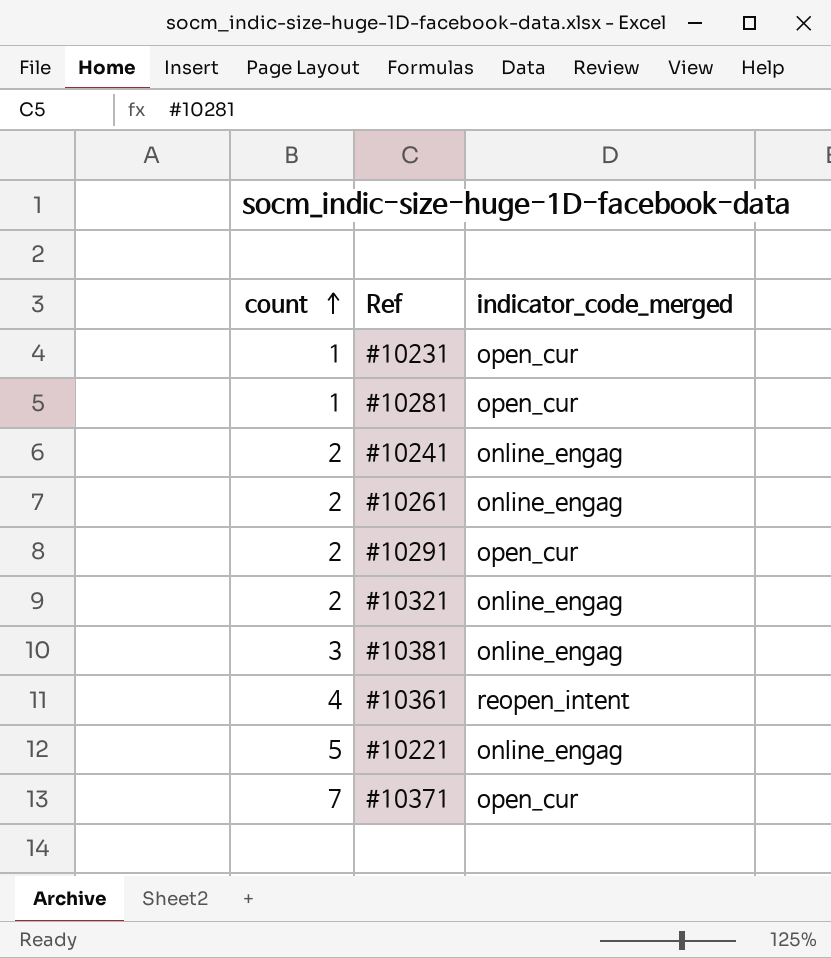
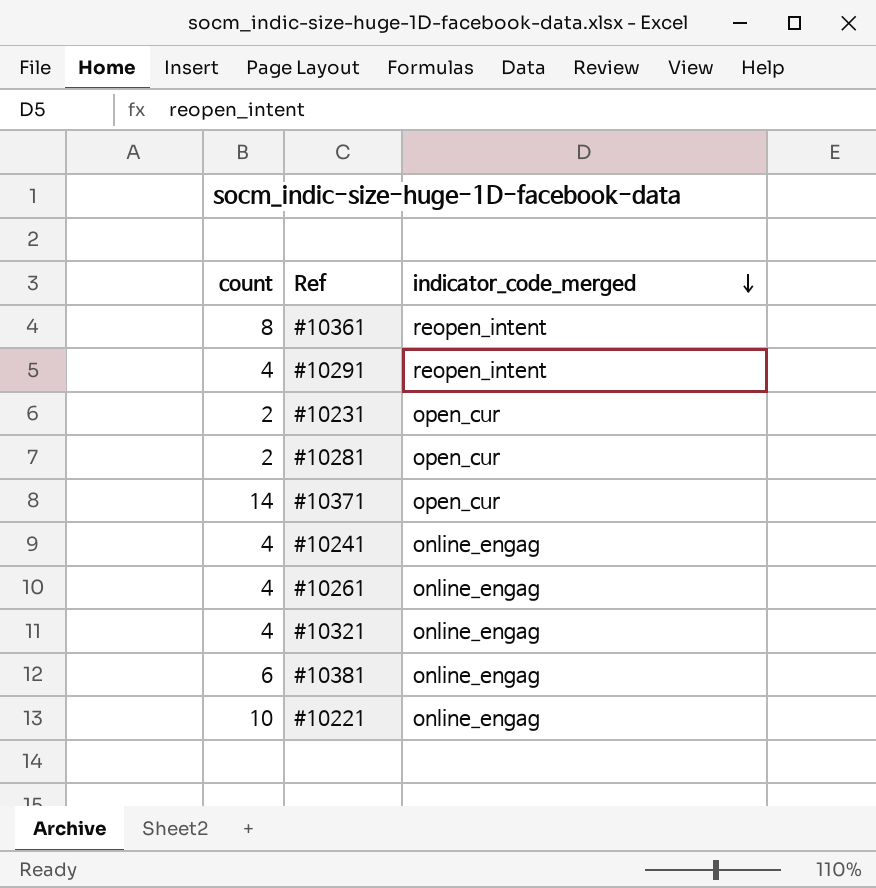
row order: count ascending -> indicator_code_merged descending
#10361 | count: 4 -> 8
#10291 | count: 2 -> 4
#10291 | indicator_code_merged: open_cur -> reopen_intent
#10231 | count: 1 -> 2
#10281 | count: 1 -> 2
#10371 | count: 7 -> 14
#10241 | count: 2 -> 4
#10261 | count: 2 -> 4
#10321 | count: 2 -> 4
#10381 | count: 3 -> 6
#10221 | count: 5 -> 10

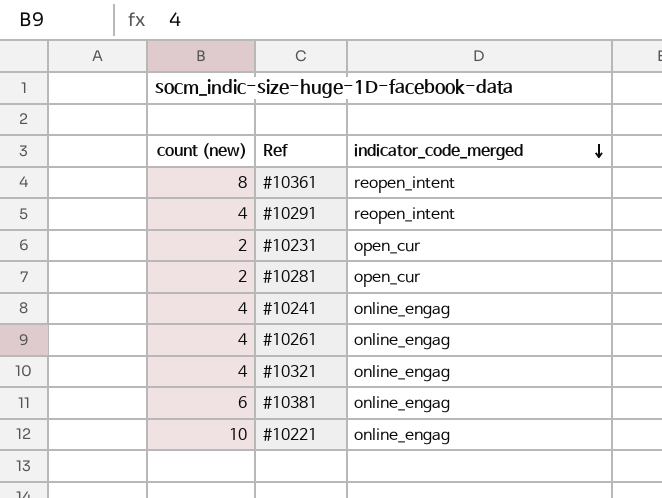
column name: count -> count (new)
row #10371: 14 | open_cur -> none

